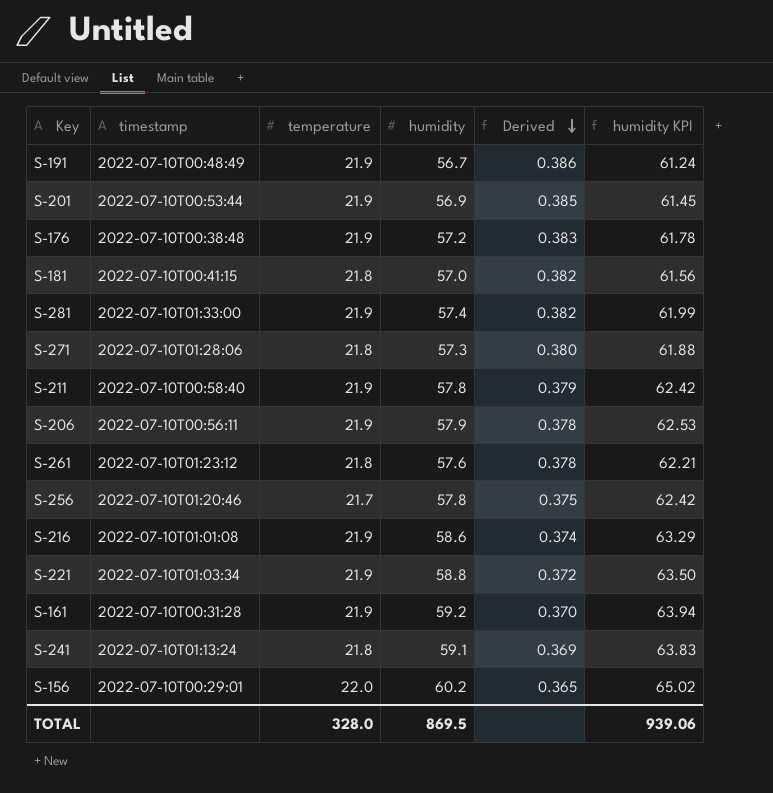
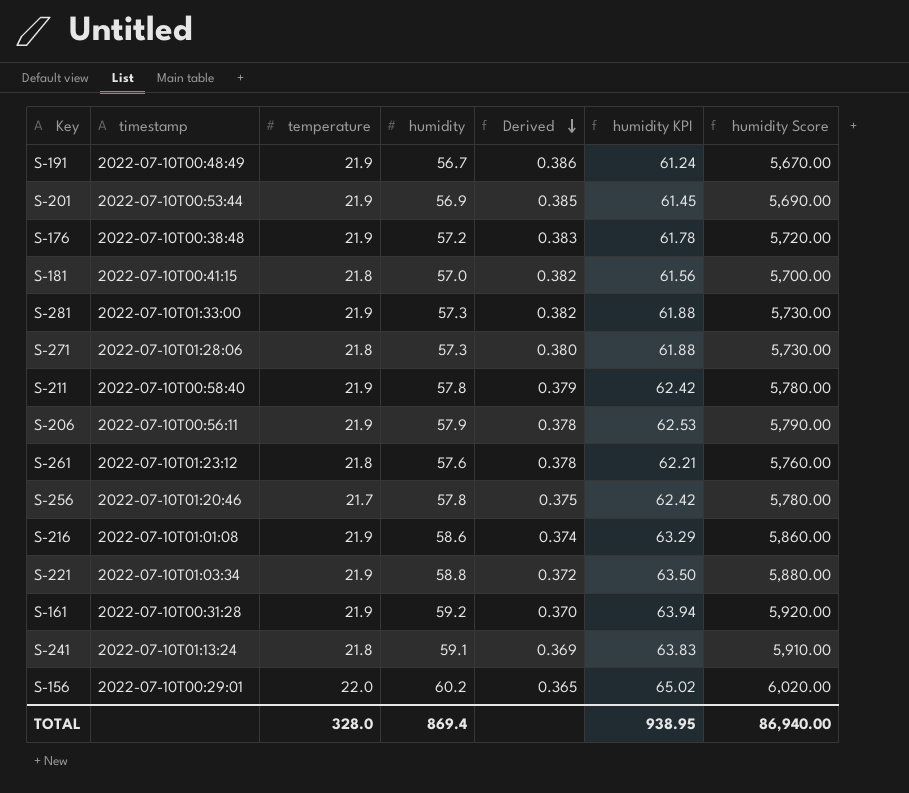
column humidity Score | formula: none -> [humidity] * 100
S-281 | humidity: 57.4 -> 57.3
S-281 | humidity KPI: 61.99 -> 61.88
TOTAL | humidity: 869.5 -> 869.4
TOTAL | humidity KPI: 939.06 -> 938.95

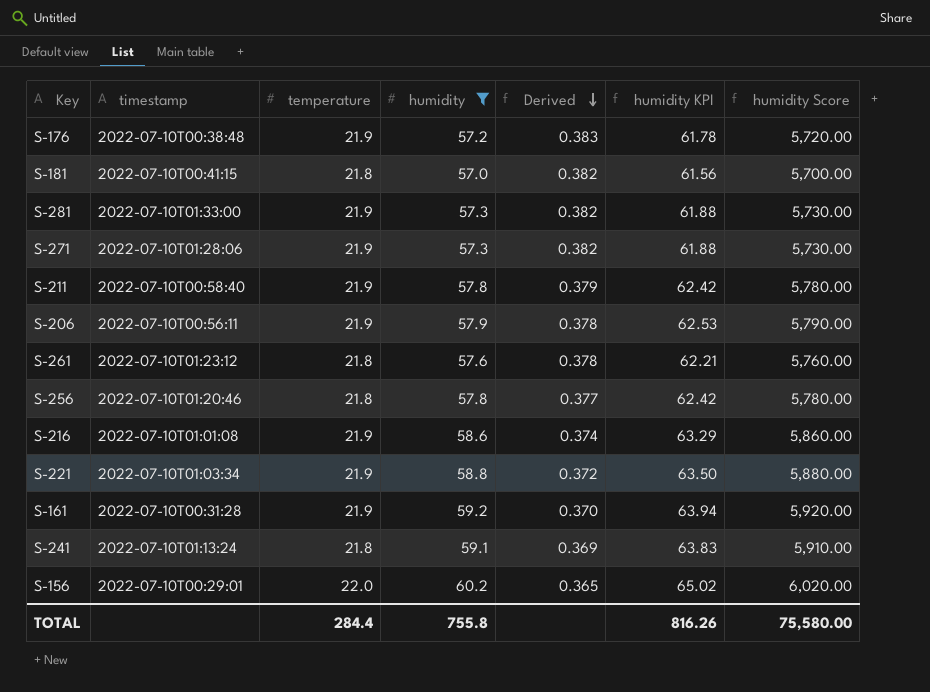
filter: none -> humidity >= 57.0
S-271 | temperature: 21.8 -> 21.9
S-271 | Derived: 0.380 -> 0.382
S-256 | temperature: 21.7 -> 21.8
S-256 | Derived: 0.375 -> 0.377
TOTAL | temperature: 328.0 -> 284.4
TOTAL | humidity: 869.4 -> 755.8
TOTAL | humidity KPI: 938.95 -> 816.26
TOTAL | humidity Score: 86,940.00 -> 75,580.00

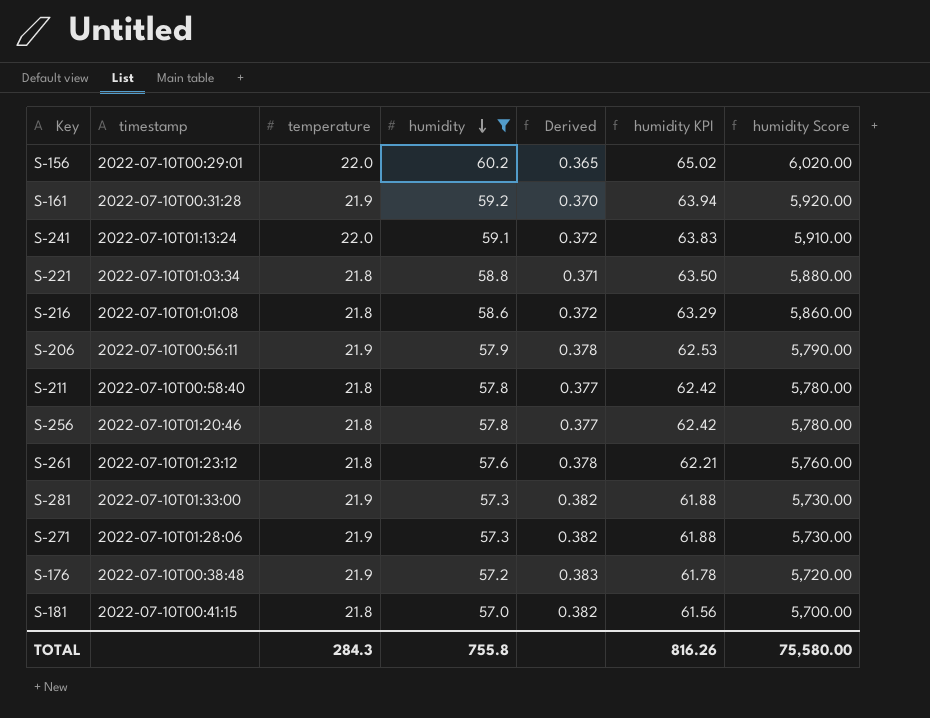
row order: Derived descending -> humidity descending
S-241 | temperature: 21.8 -> 22.0
S-241 | Derived: 0.369 -> 0.372
S-221 | temperature: 21.9 -> 21.8
S-221 | Derived: 0.372 -> 0.371
S-216 | temperature: 21.9 -> 21.8
S-216 | Derived: 0.374 -> 0.372
S-211 | temperature: 21.9 -> 21.8
S-211 | Derived: 0.379 -> 0.377
TOTAL | temperature: 284.4 -> 284.3

